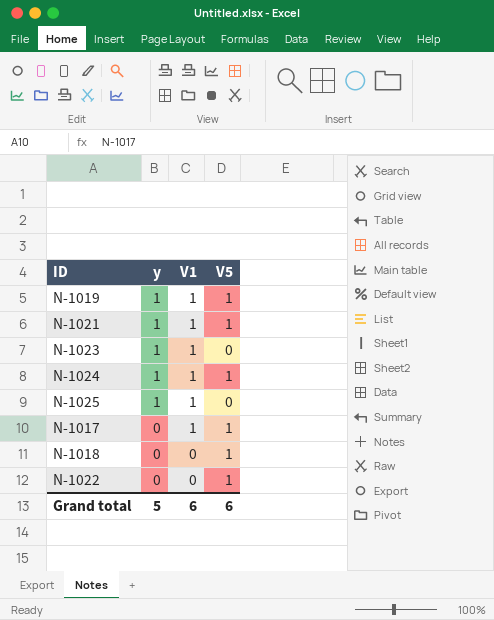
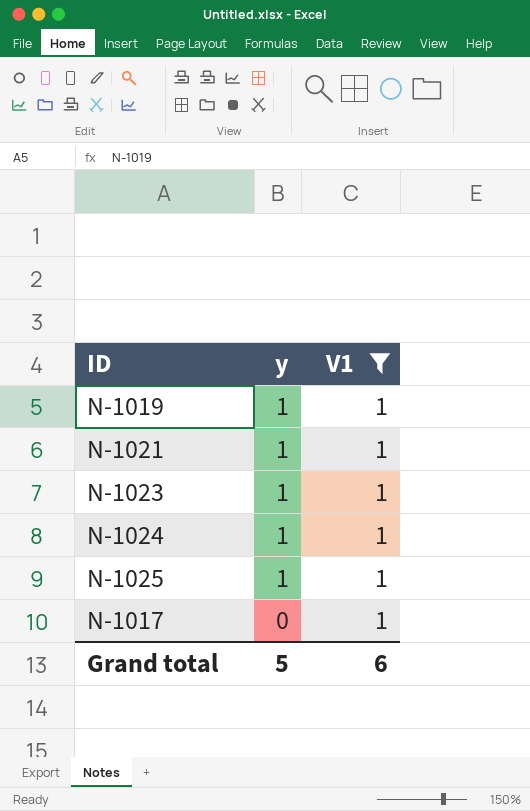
filter: none -> V1 = 1
column V5 | position: 4 -> none

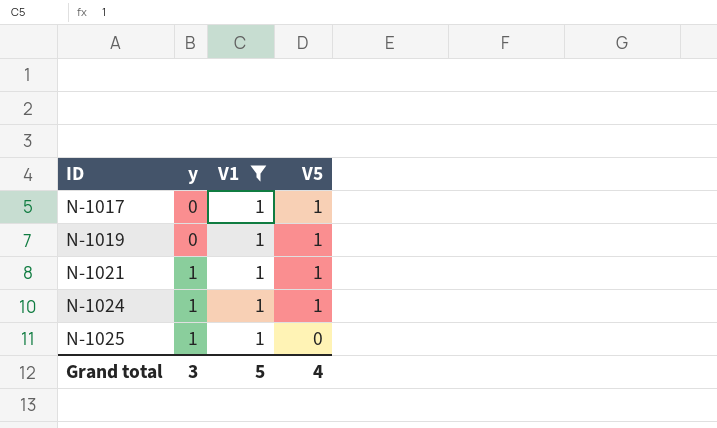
row order: y descending -> ID ascending
column V5 | position: none -> 4
row N-1023: 1 | 1 -> none
N-1019 | y: 1 -> 0
Grand total | y: 5 -> 3
Grand total | V1: 6 -> 5

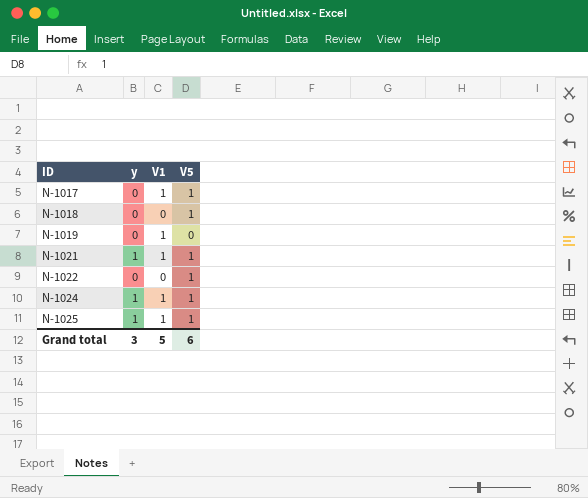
filter: V1 = 1 -> none
N-1019 | V5: 1 -> 0
N-1025 | V5: 0 -> 1
Grand total | V5: 4 -> 6

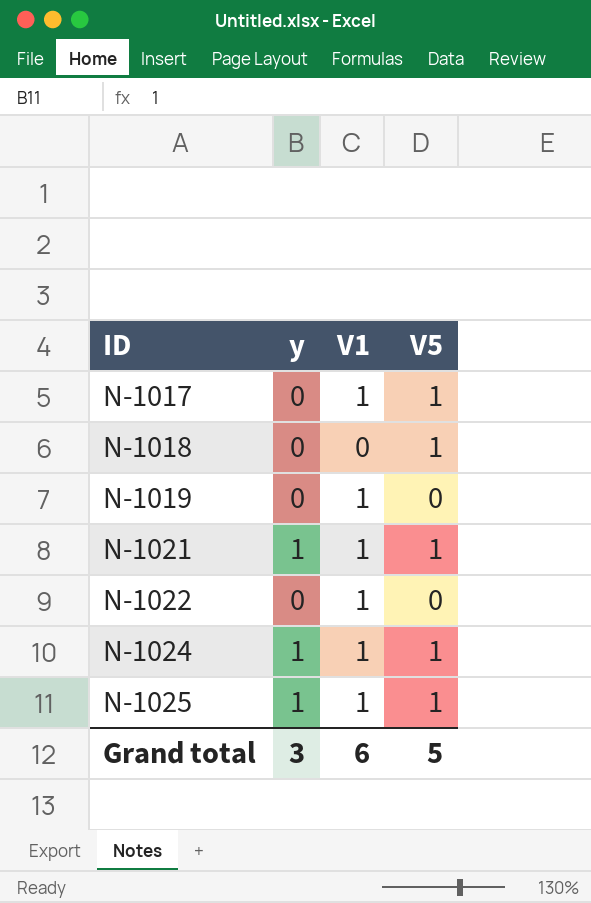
N-1022 | V1: 0 -> 1
N-1022 | V5: 1 -> 0
Grand total | V1: 5 -> 6
Grand total | V5: 6 -> 5

